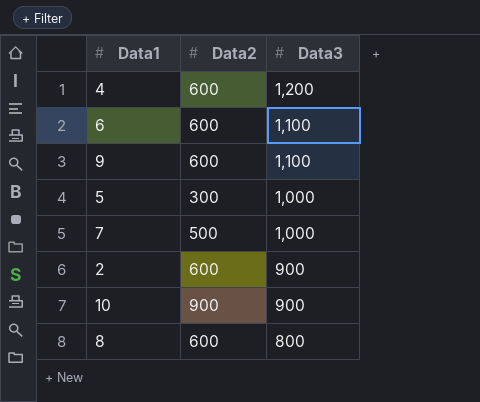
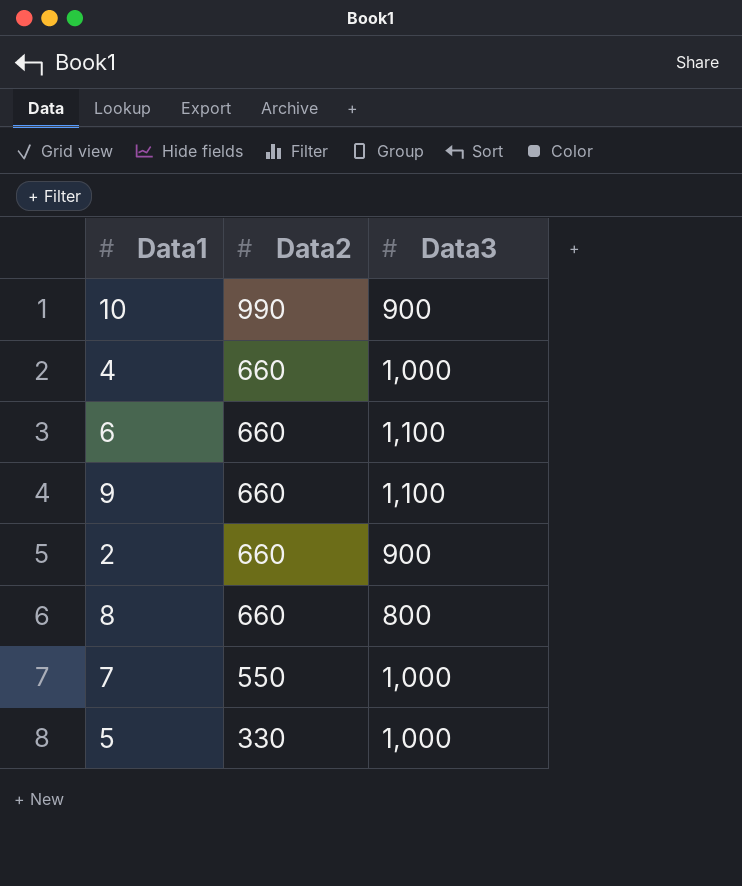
row order: Data3 descending -> Data2 descending
10 | Data2: 900 -> 990
4 | Data2: 600 -> 660
4 | Data3: 1,200 -> 1,000
6 | Data2: 600 -> 660
9 | Data2: 600 -> 660
2 | Data2: 600 -> 660
8 | Data2: 600 -> 660
7 | Data2: 500 -> 550
5 | Data2: 300 -> 330

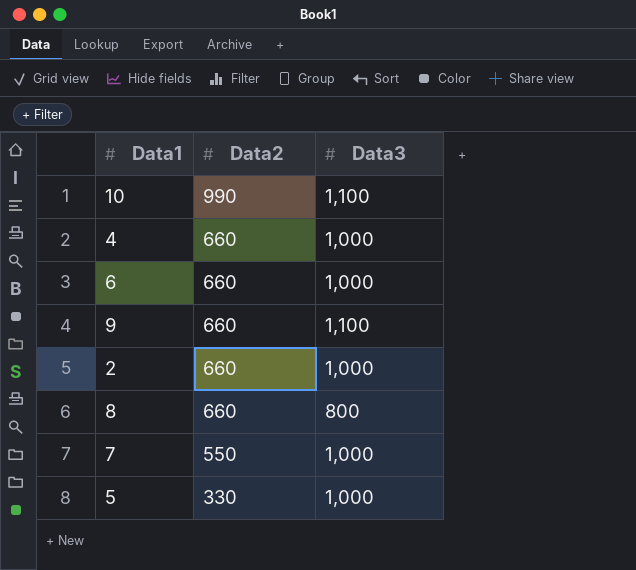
10 | Data3: 900 -> 1,100
6 | Data3: 1,100 -> 1,000
2 | Data3: 900 -> 1,000

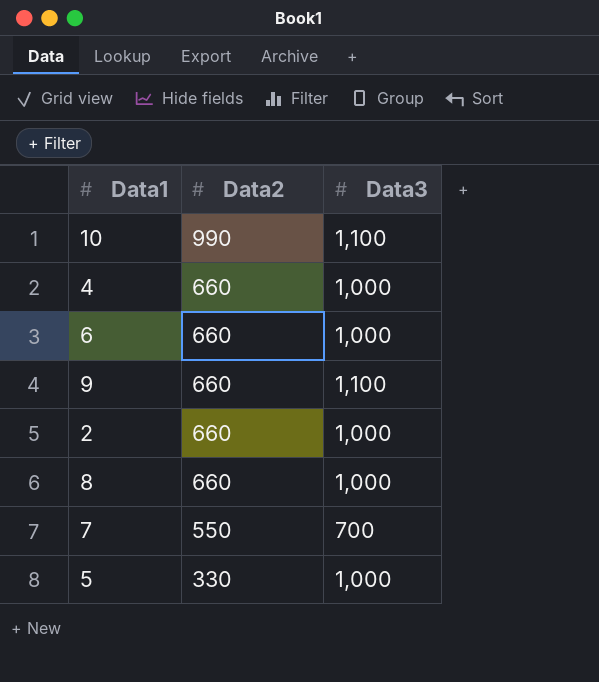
8 | Data3: 800 -> 1,000
7 | Data3: 1,000 -> 700

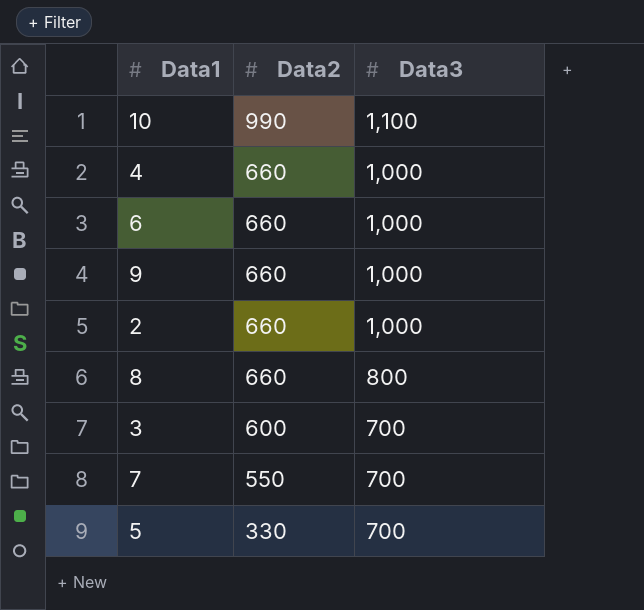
9 | Data3: 1,100 -> 1,000
8 | Data3: 1,000 -> 800
row 3: none -> 600 | 700
5 | Data3: 1,000 -> 700

